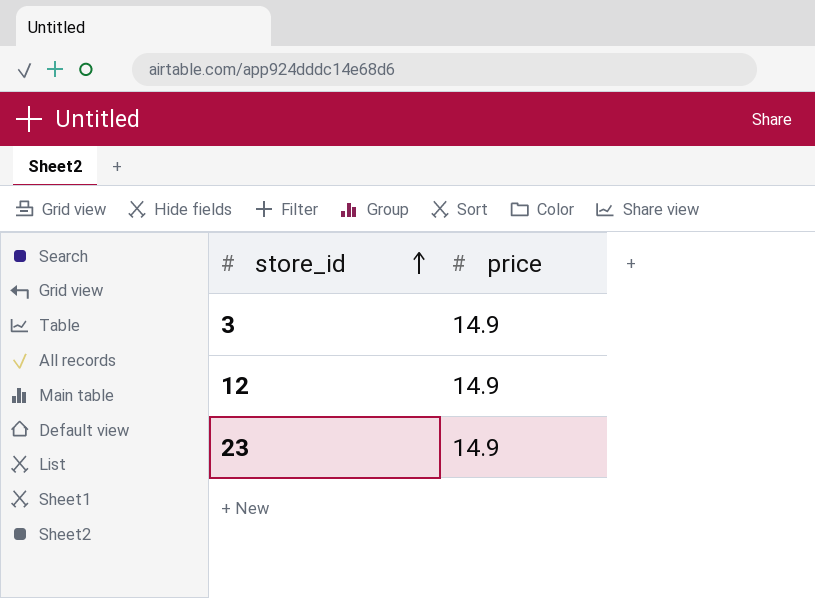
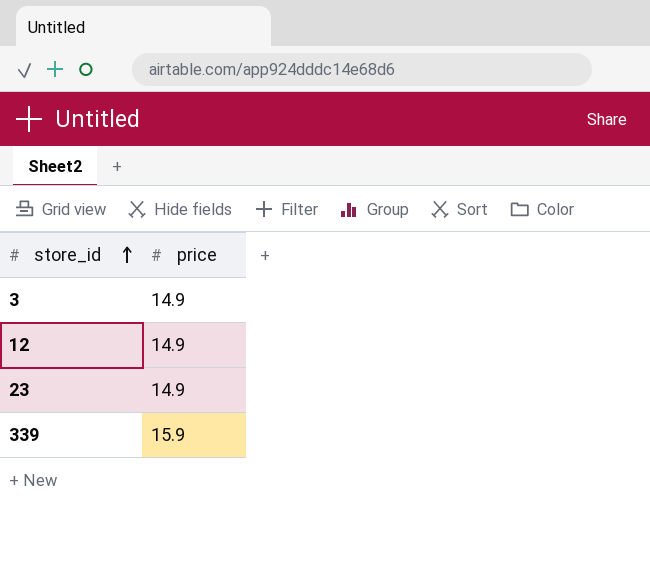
row 339: none -> 15.9

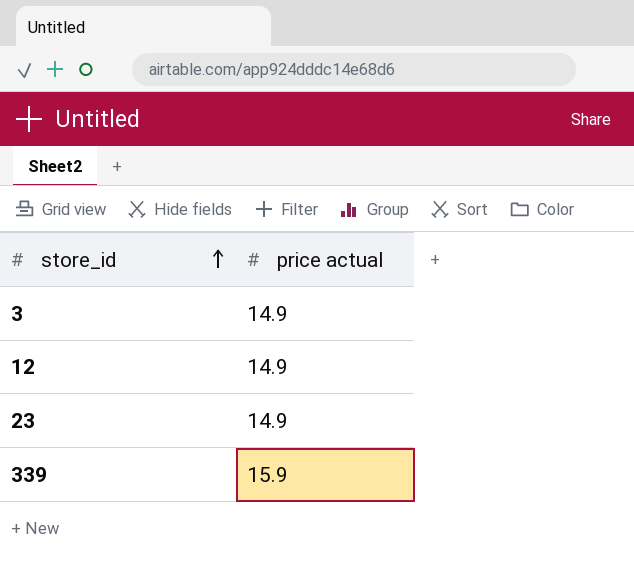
column name: price -> price actual

